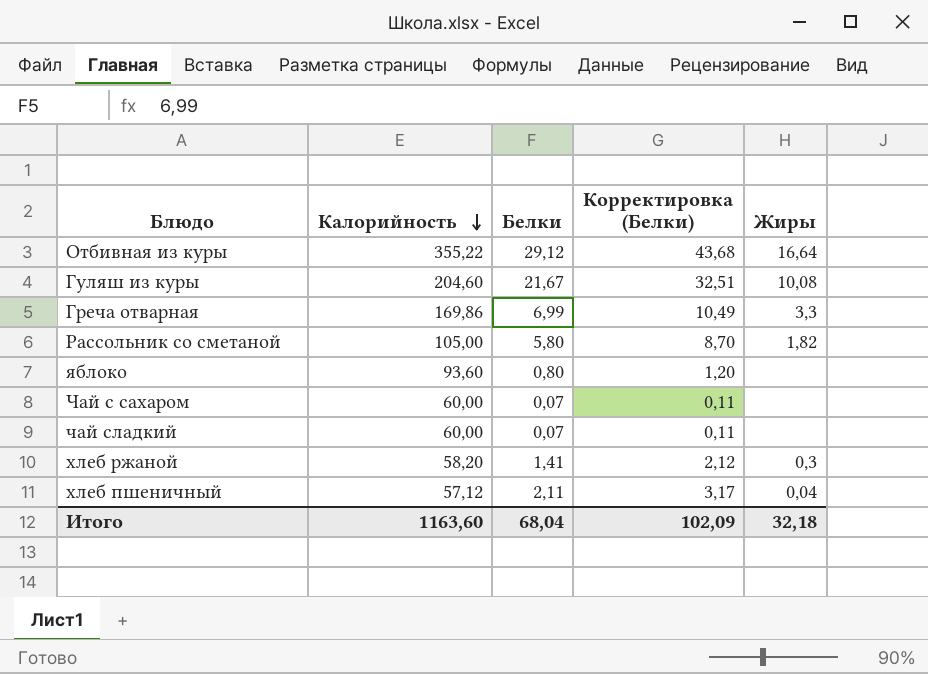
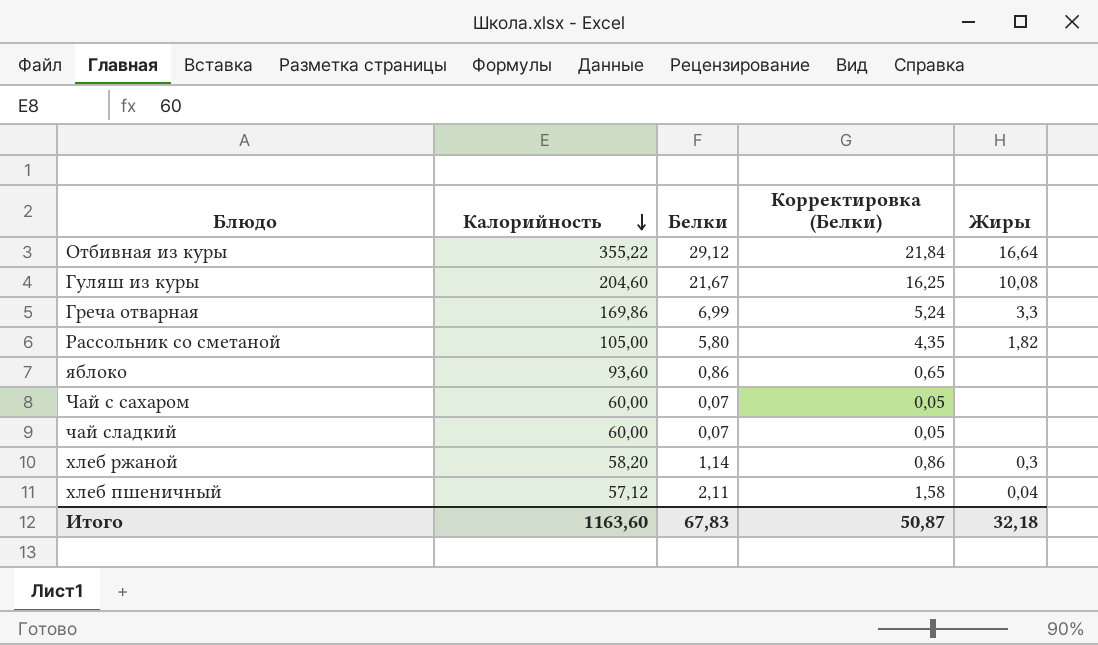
column Корректировка (Белки) | formula: [Белки] * 1,5 -> [Белки] * 0,75
яблоко | Белки: 0,80 -> 0,86
хлеб ржаной | Белки: 1,41 -> 1,14
Итого | Белки: 68,04 -> 67,83
Итого | Корректировка (Белки): 102,09 -> 50,87

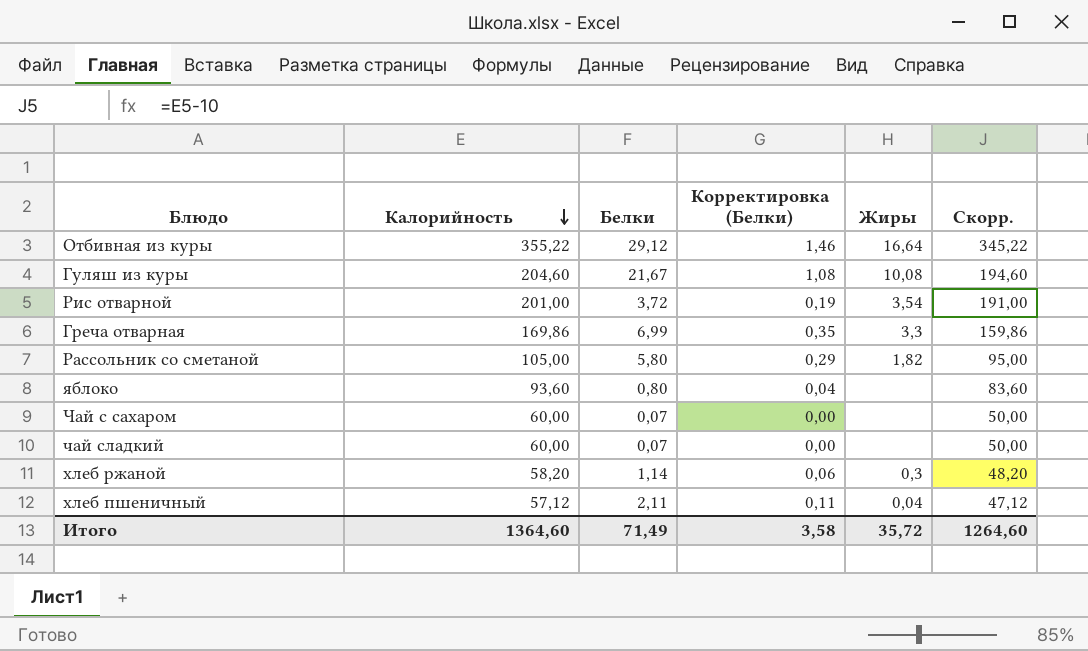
column Корректировка (Белки) | formula: [Белки] * 0,75 -> [Белки] * 0,05
column Скорр. | formula: none -> [Калорийность] - 10
row Рис отварной: none -> 201,00 | 3,72 | 0,19 | 3,54 | 191,00
яблоко | Белки: 0,86 -> 0,80
Итого | Калорийность: 1163,60 -> 1364,60
Итого | Белки: 67,83 -> 71,49
Итого | Корректировка (Белки): 50,87 -> 3,58
Итого | Жиры: 32,18 -> 35,72

